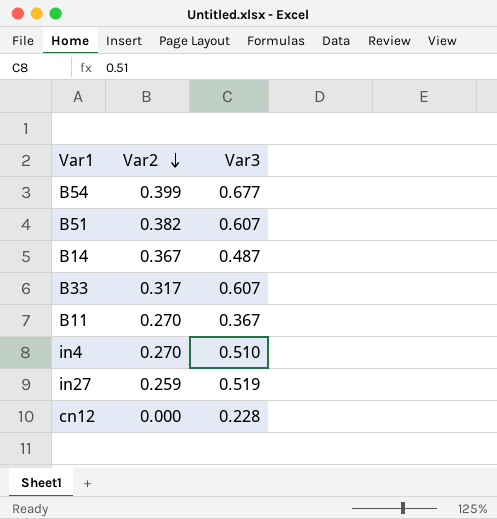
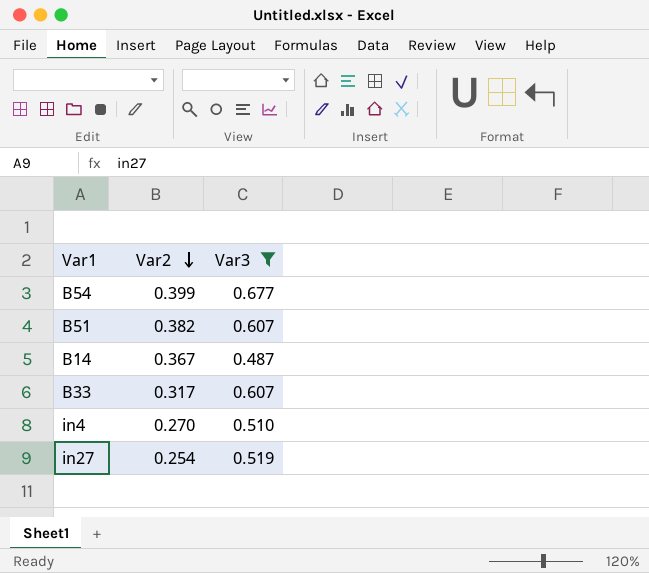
filter: none -> Var3 >= 0.487
in27 | Var2: 0.259 -> 0.254

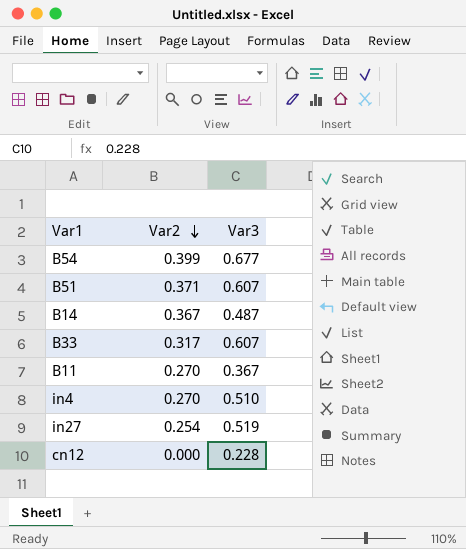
filter: Var3 >= 0.487 -> none
B51 | Var2: 0.382 -> 0.371

